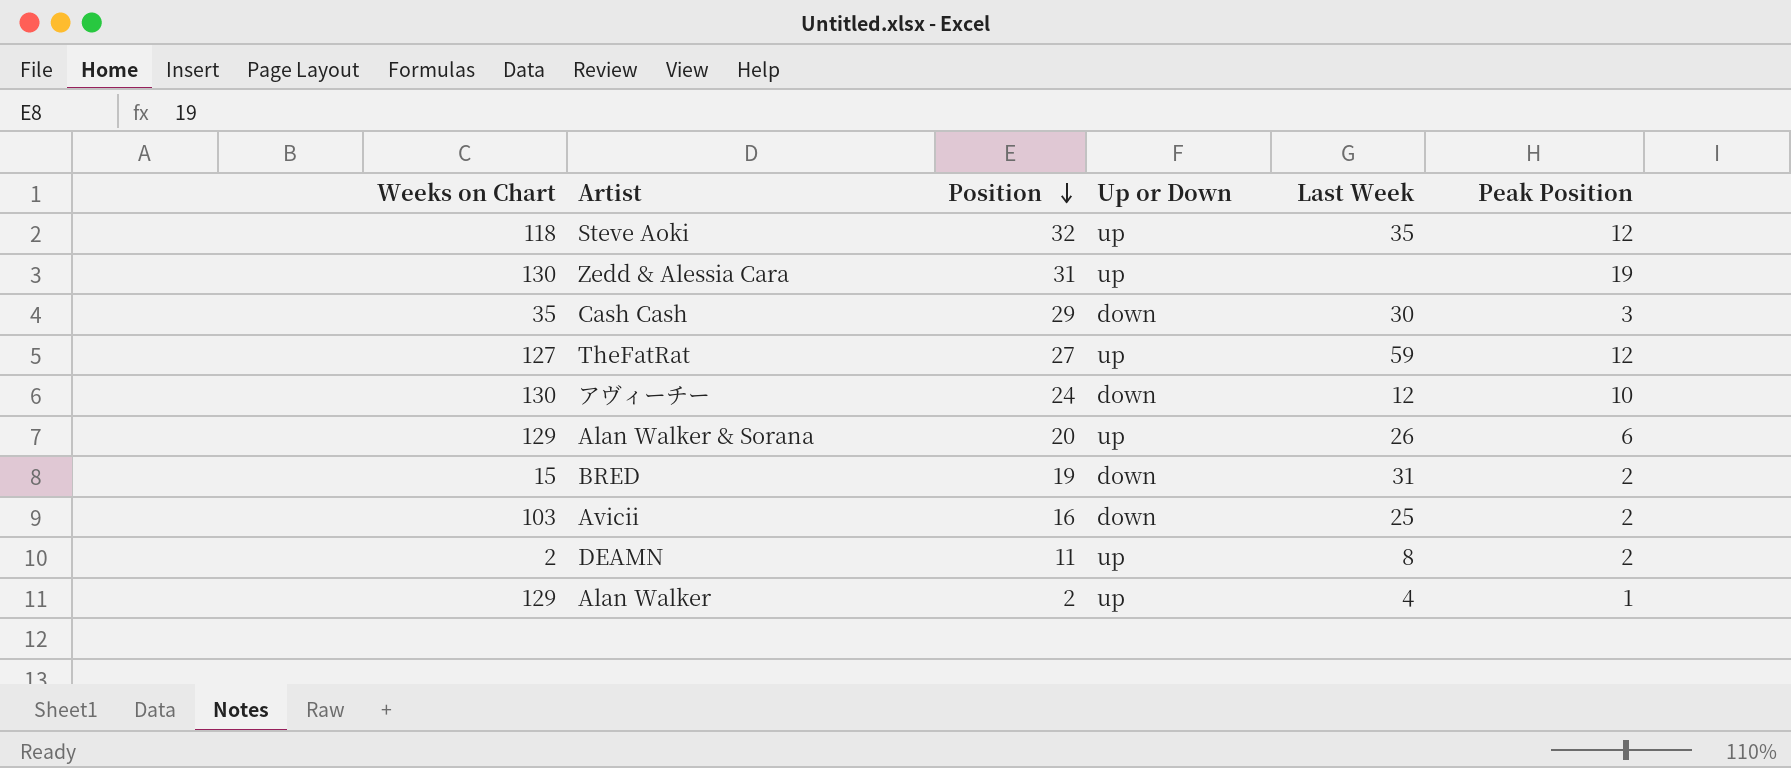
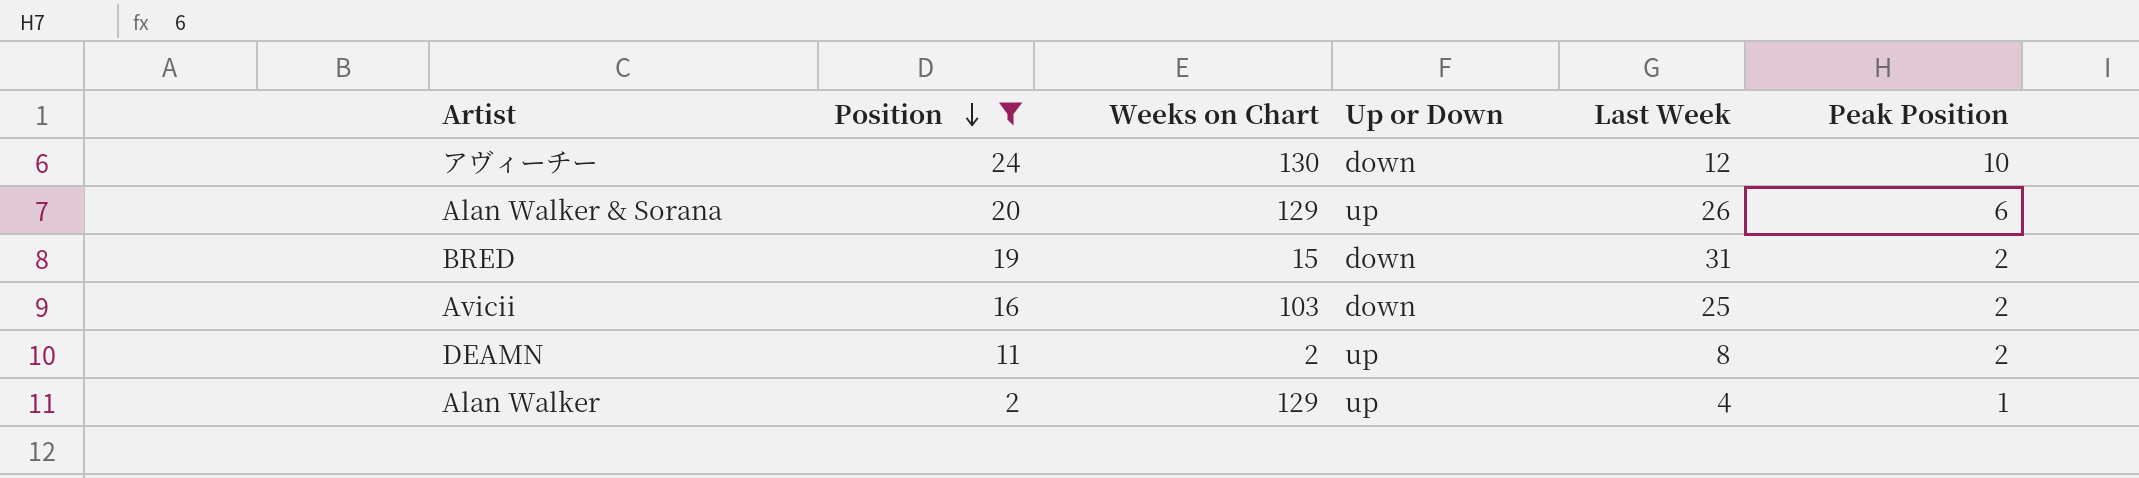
filter: none -> Position <= 24
column Weeks on Chart | position: 1 -> 3

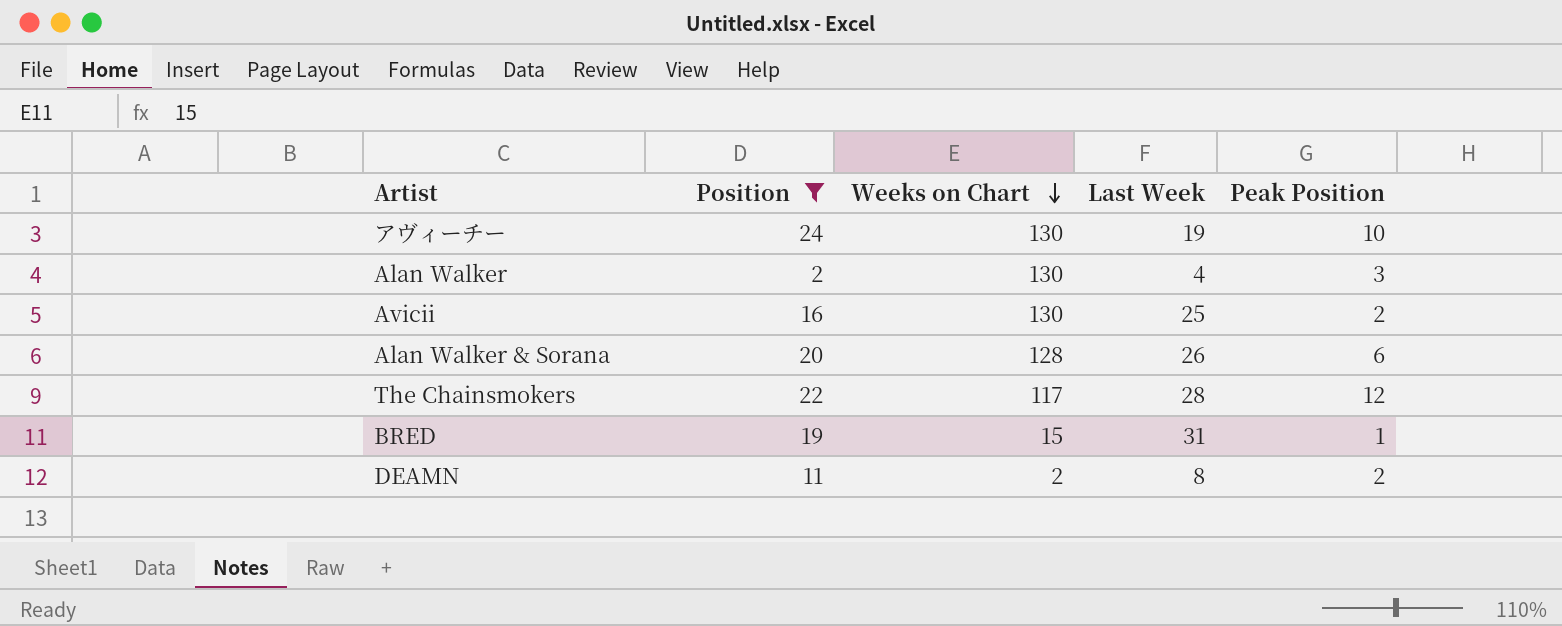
row order: Position descending -> Weeks on Chart descending
column Up or Down | position: 4 -> none
アヴィーチー | Last Week: 12 -> 19
Alan Walker | Weeks on Chart: 129 -> 130
Alan Walker | Peak Position: 1 -> 3
Avicii | Weeks on Chart: 103 -> 130
Alan Walker & Sorana | Weeks on Chart: 129 -> 128
row The Chainsmokers: none -> 22 | 117 | 28 | 12
BRED | Peak Position: 2 -> 1

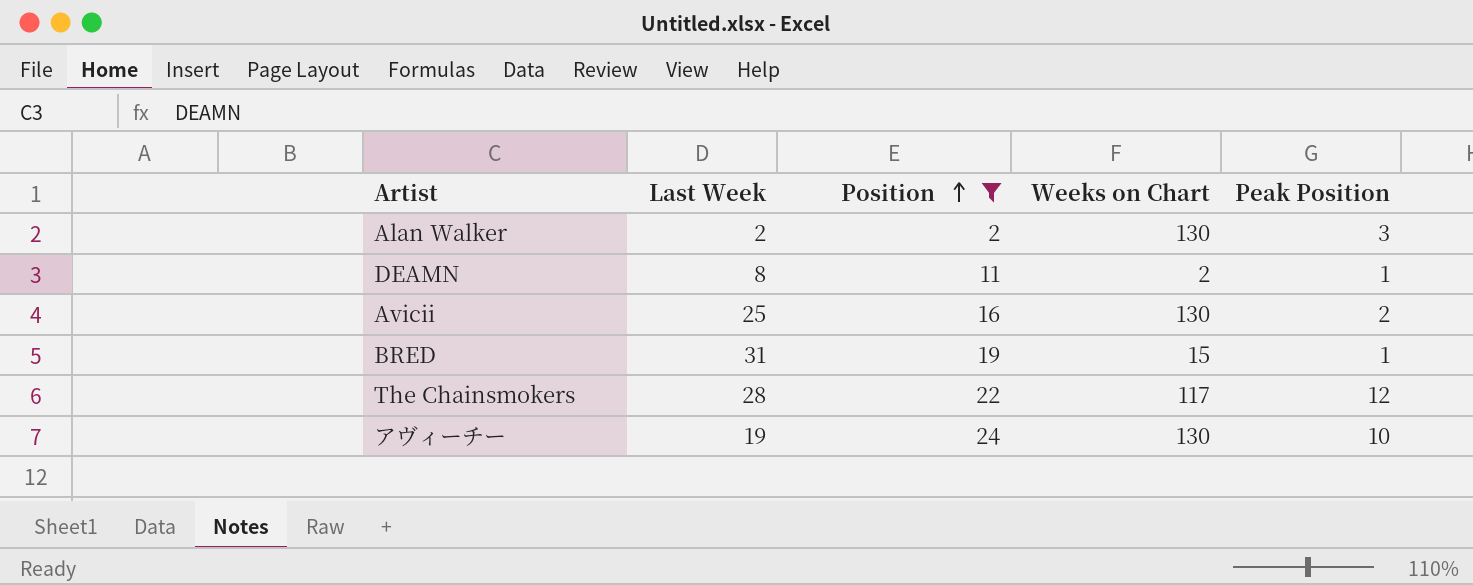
row order: Weeks on Chart descending -> Position ascending
column Last Week | position: 4 -> 2
row Alan Walker & Sorana: 20 | 128 | 26 | 6 -> none
Alan Walker | Last Week: 4 -> 2
DEAMN | Peak Position: 2 -> 1

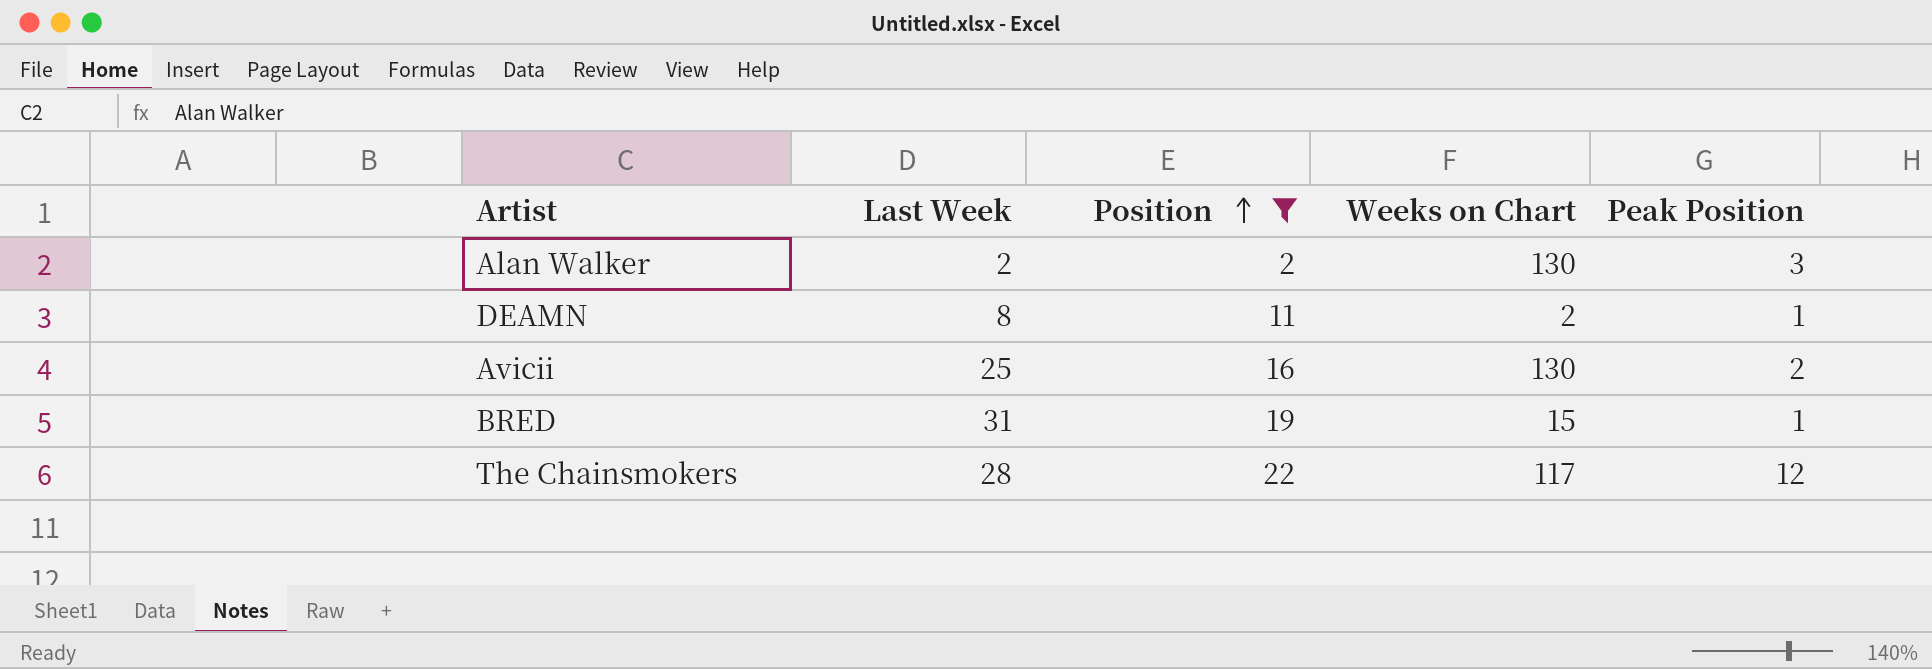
row アヴィーチー: 19 | 24 | 130 | 10 -> none

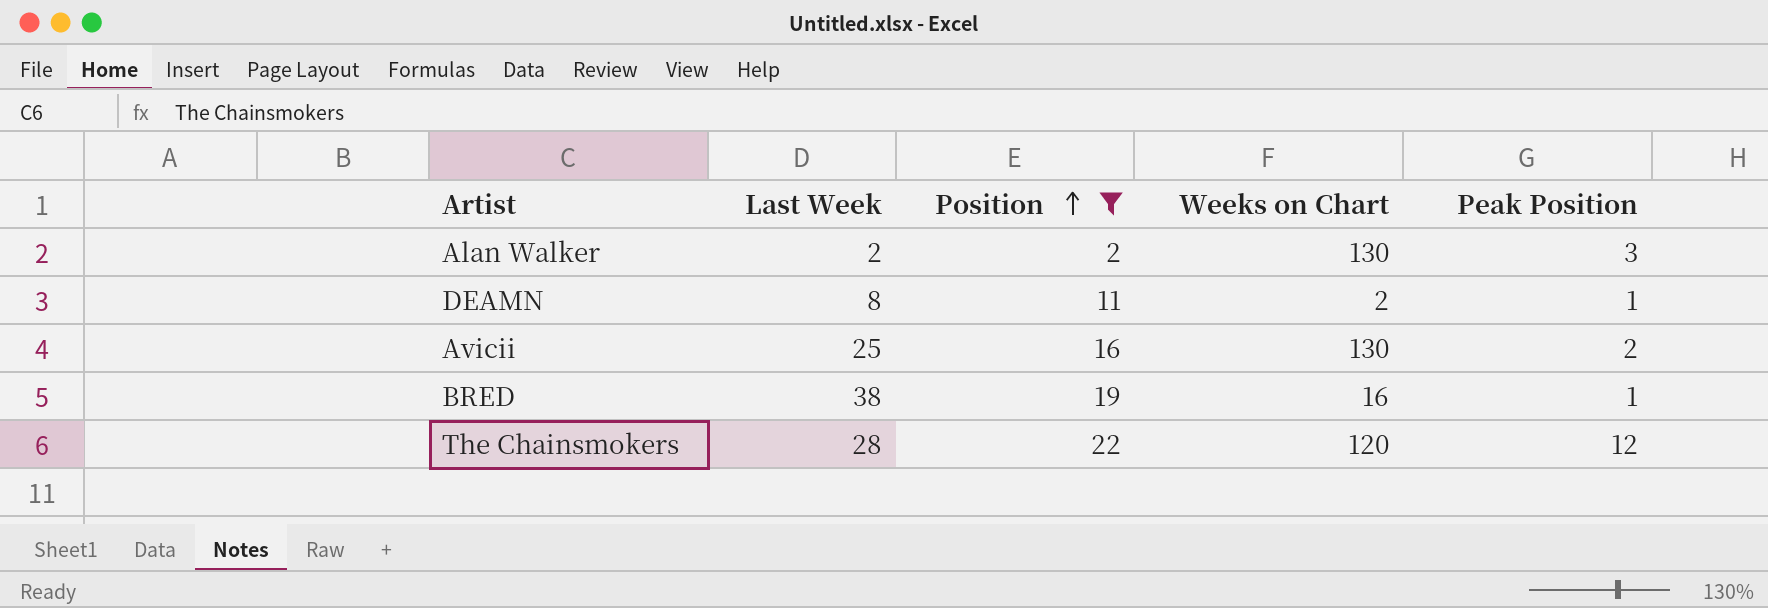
BRED | Last Week: 31 -> 38
BRED | Weeks on Chart: 15 -> 16
The Chainsmokers | Weeks on Chart: 117 -> 120

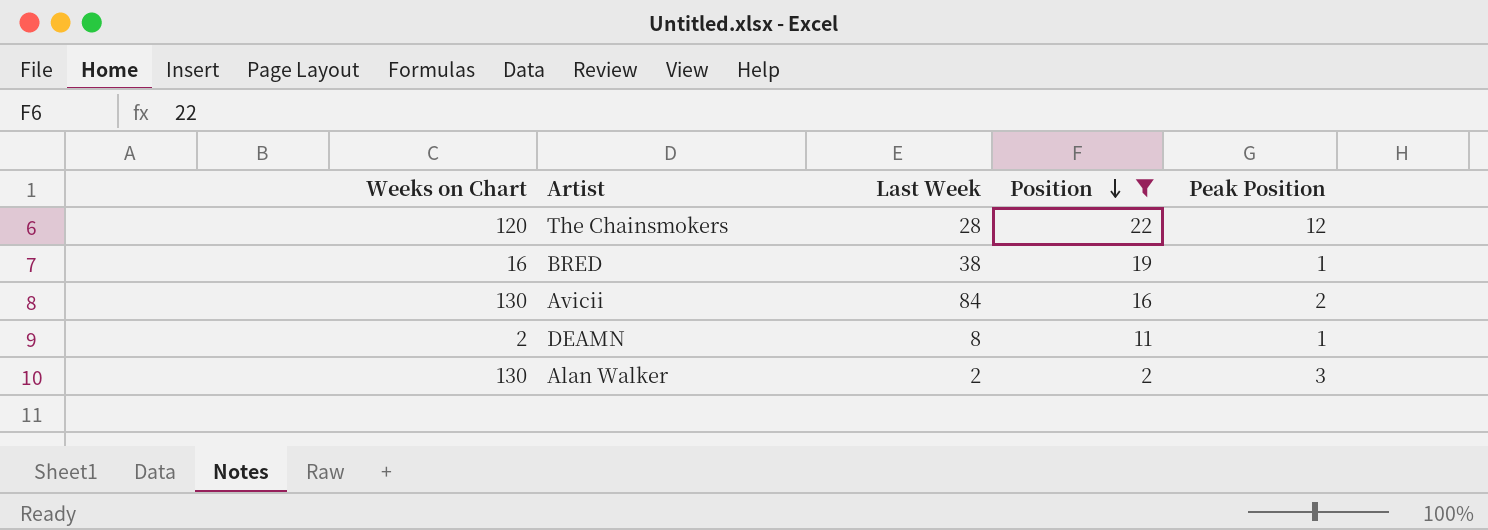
row order: Position ascending -> Position descending
column Weeks on Chart | position: 4 -> 1
Avicii | Last Week: 25 -> 84

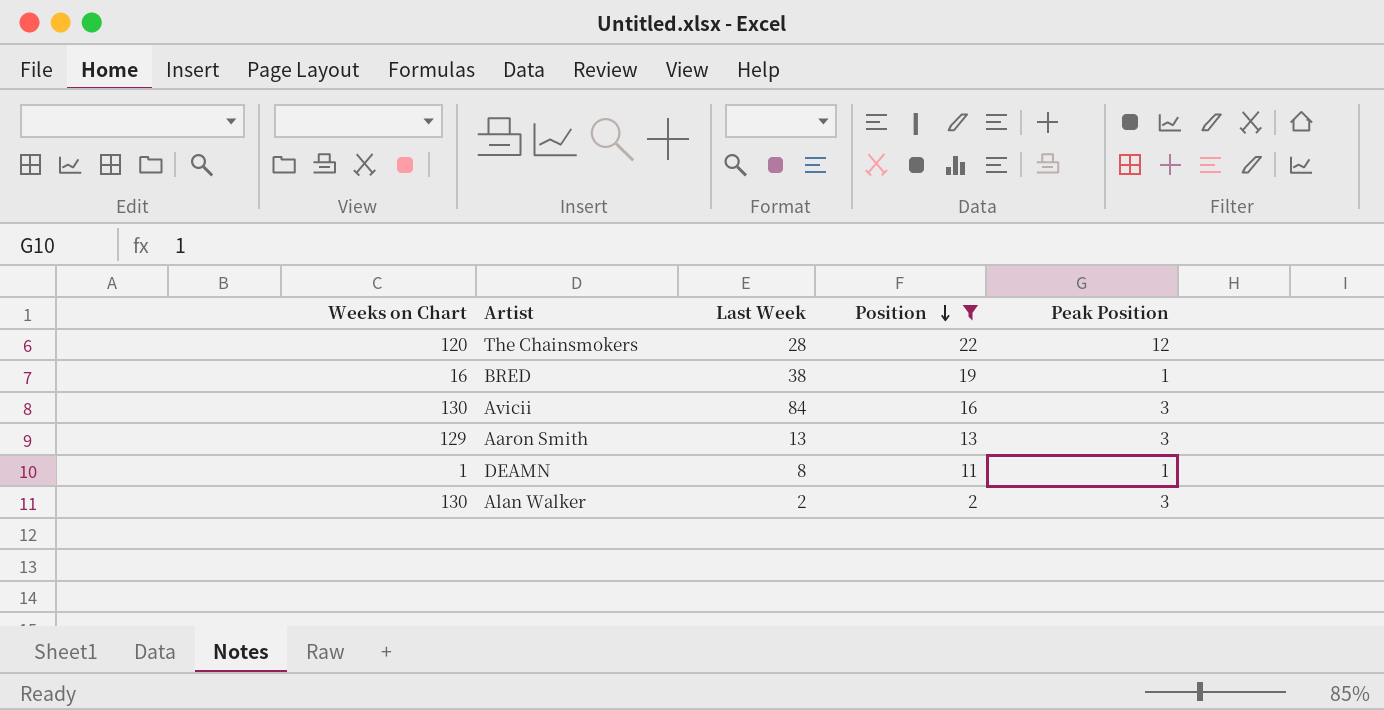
Avicii | Peak Position: 2 -> 3
row Aaron Smith: none -> 129 | 13 | 13 | 3
DEAMN | Weeks on Chart: 2 -> 1

